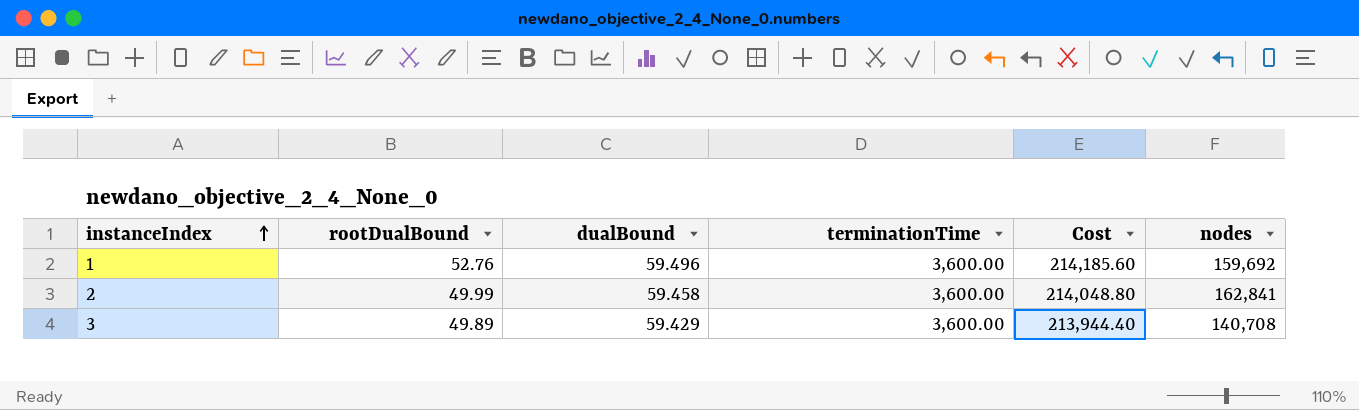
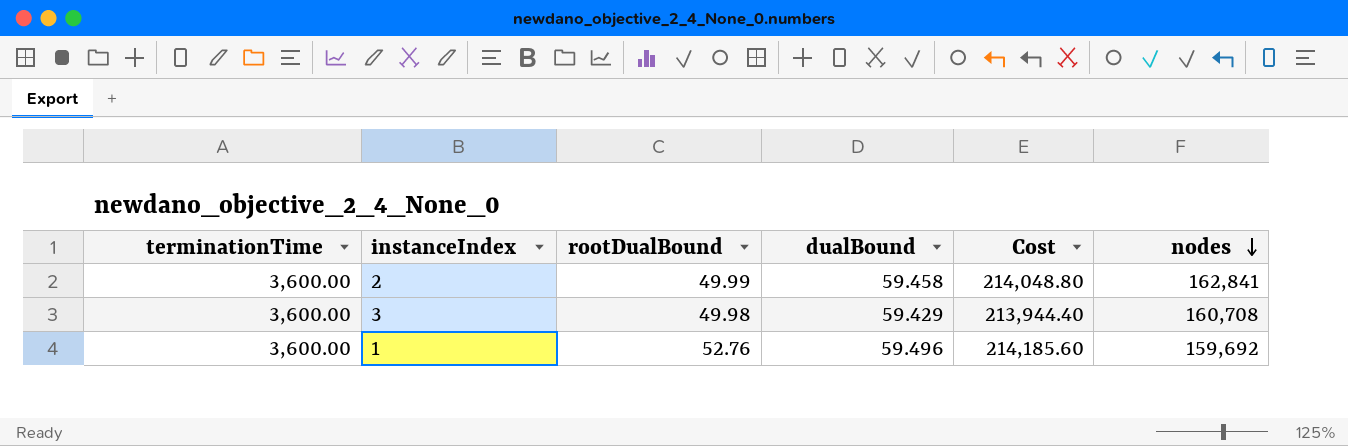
row order: instanceIndex ascending -> nodes descending
column terminationTime | position: 4 -> 1
3 | rootDualBound: 49.89 -> 49.98
3 | nodes: 140,708 -> 160,708

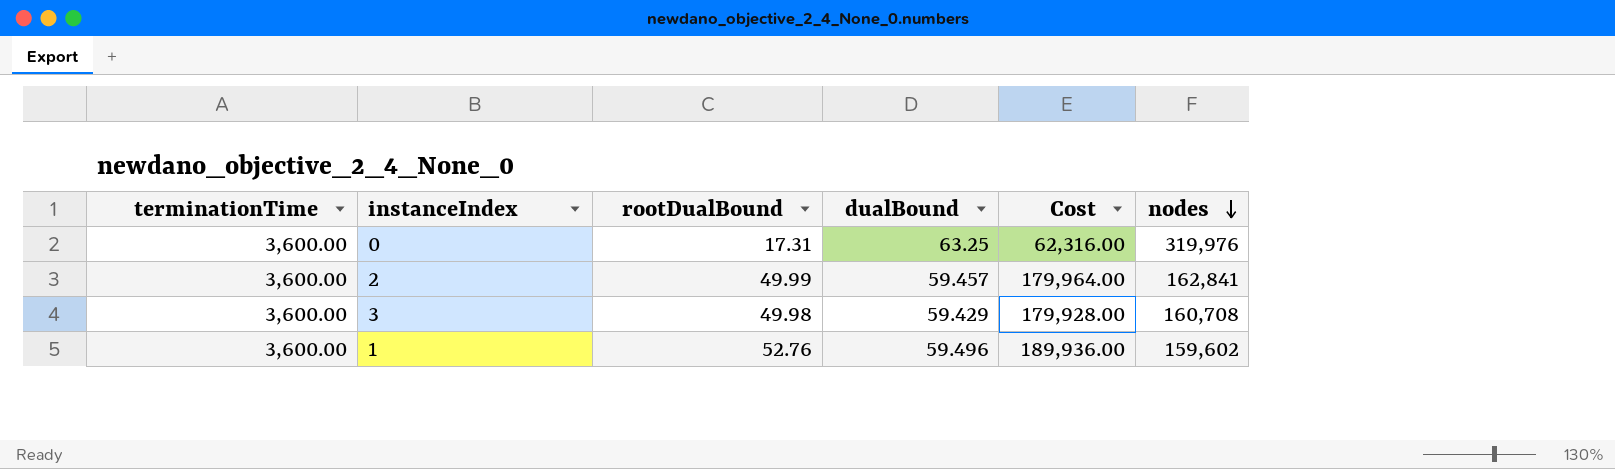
column Cost | formula: [terminationTime] * [dualBound] -> [terminationTime] * [rootDualBound]
row 0: none -> 3,600.00 | 17.31 | 63.25 | 62,316.00 | 319,976
2 | dualBound: 59.458 -> 59.457
1 | nodes: 159,692 -> 159,602

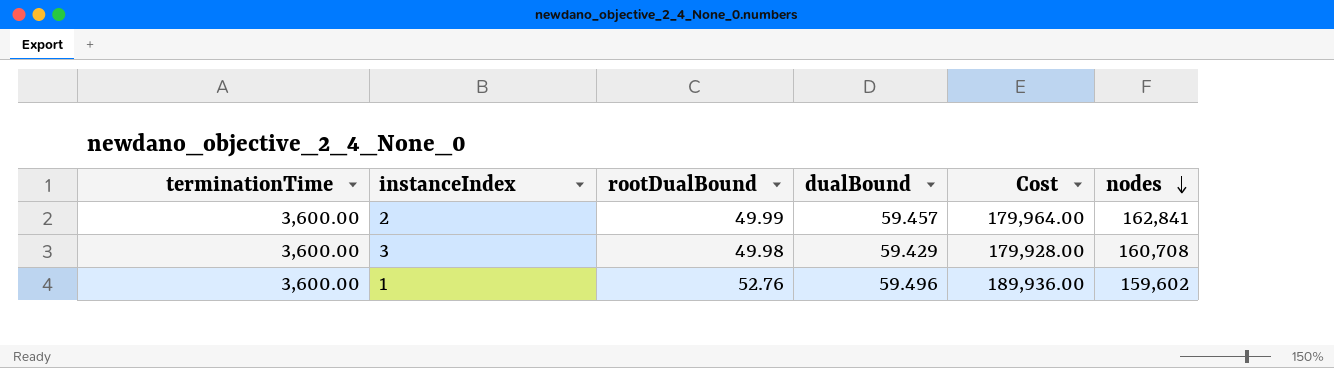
row 0: 3,600.00 | 17.31 | 63.25 | 62,316.00 | 319,976 -> none

